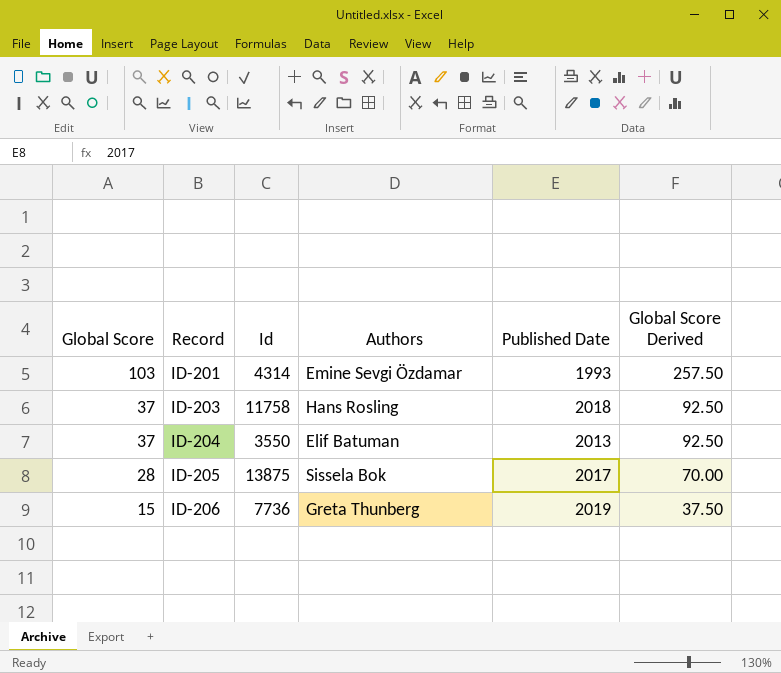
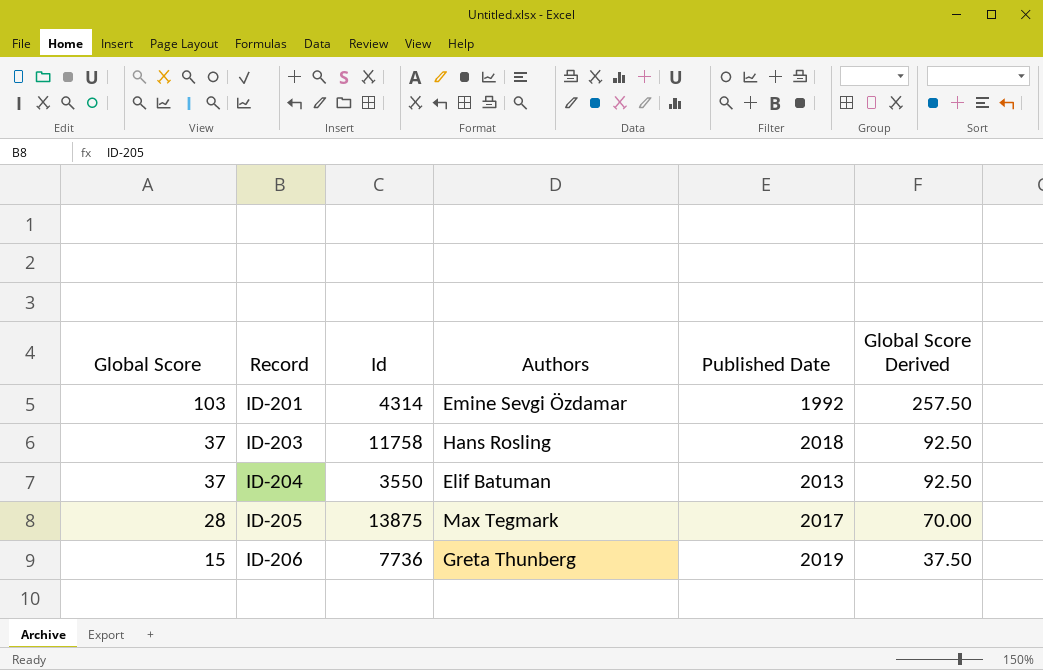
ID-201 | Published Date: 1993 -> 1992
ID-205 | Authors: Sissela Bok -> Max Tegmark

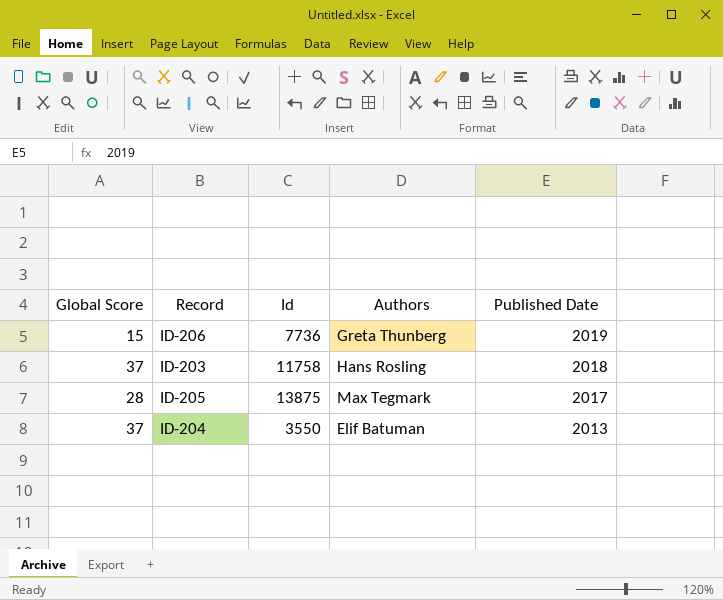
row order: Global Score descending -> Published Date descending
column Global Score Derived | formula: [Global Score] * 2.5 -> none
row ID-201: 103 | 4314 | Emine Sevgi Özdamar | 1992 | 257.50 -> none

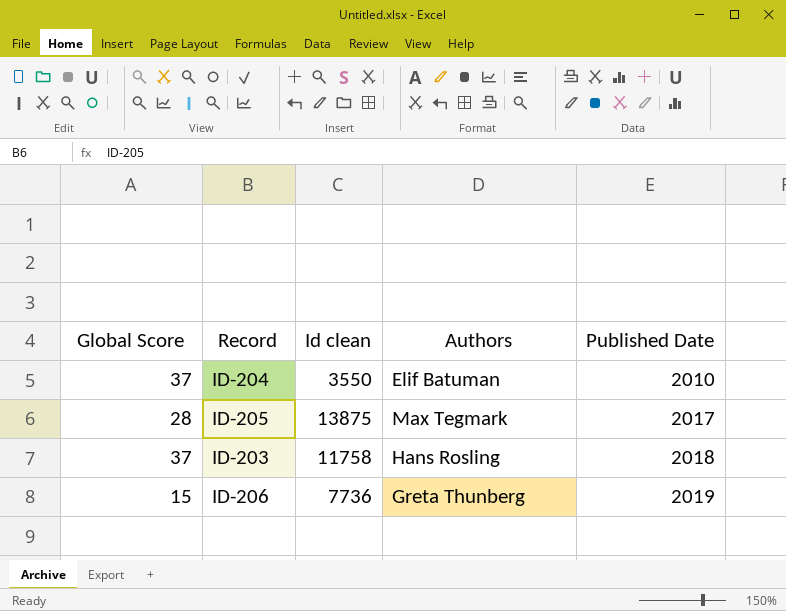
row order: Published Date descending -> Published Date ascending
column name: Id -> Id clean
ID-204 | Published Date: 2013 -> 2010

